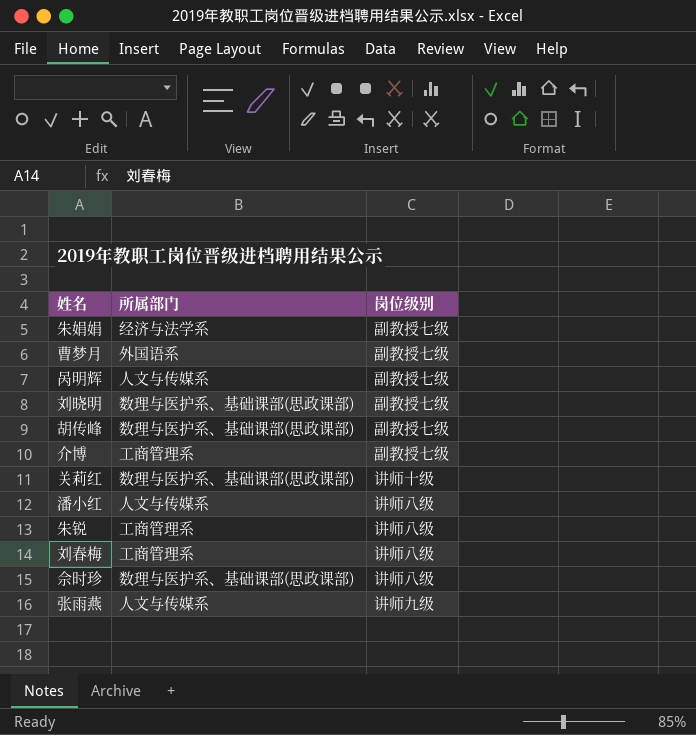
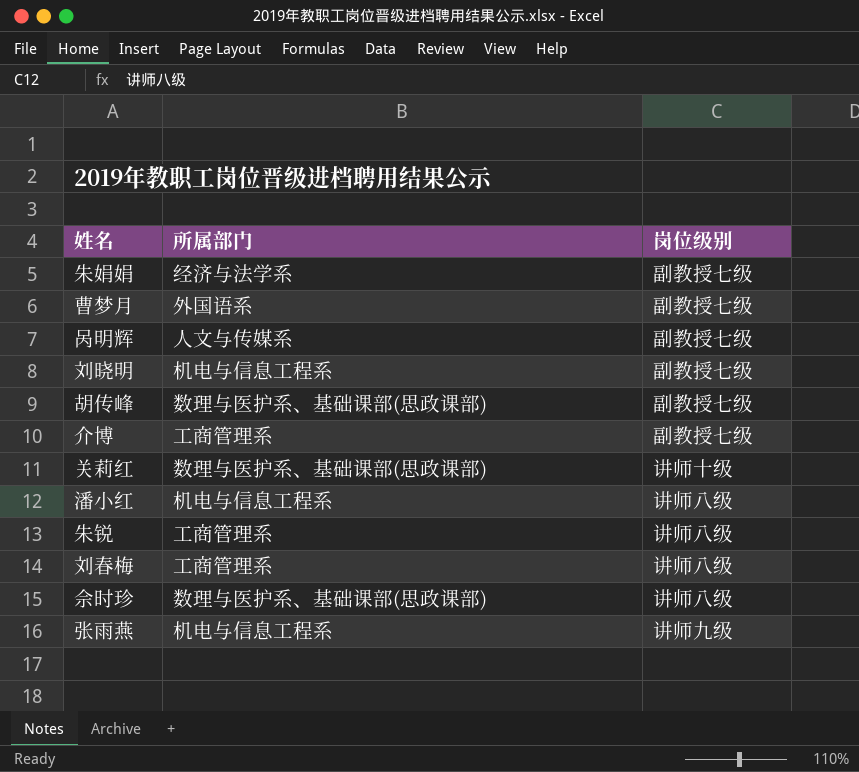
刘晓明 | 所属部门: 数理与医护系、基础课部(思政课部) -> 机电与信息工程系
潘小红 | 所属部门: 人文与传媒系 -> 机电与信息工程系
张雨燕 | 所属部门: 人文与传媒系 -> 机电与信息工程系

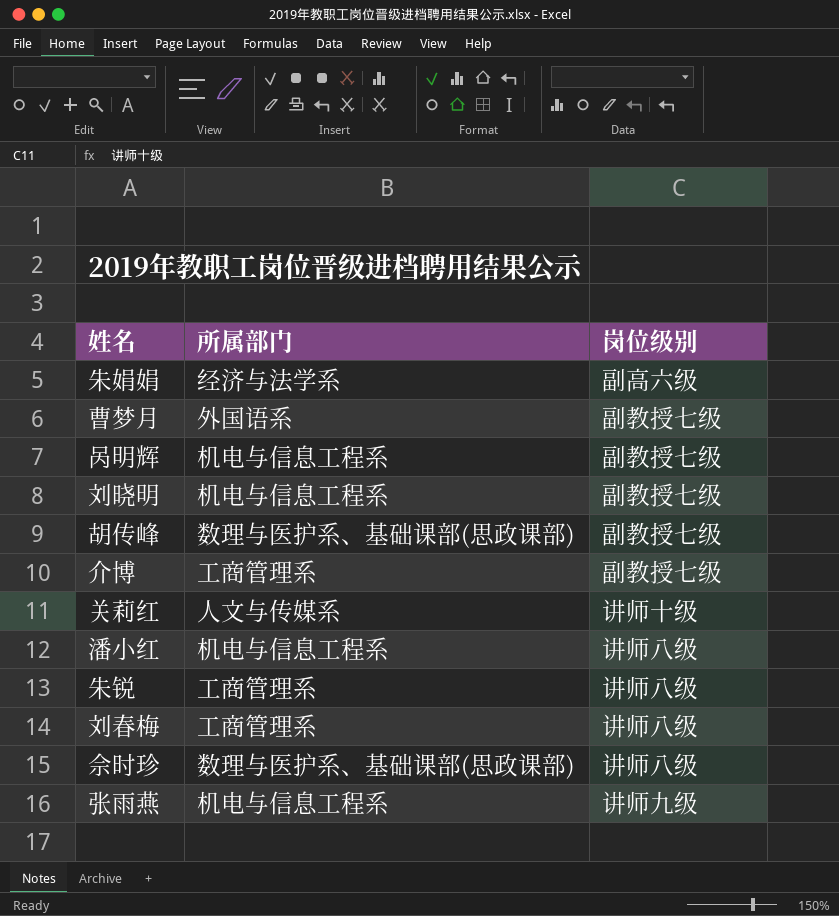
朱娟娟 | 岗位级别: 副教授七级 -> 副高六级
呙明辉 | 所属部门: 人文与传媒系 -> 机电与信息工程系
关莉红 | 所属部门: 数理与医护系、基础课部(思政课部) -> 人文与传媒系

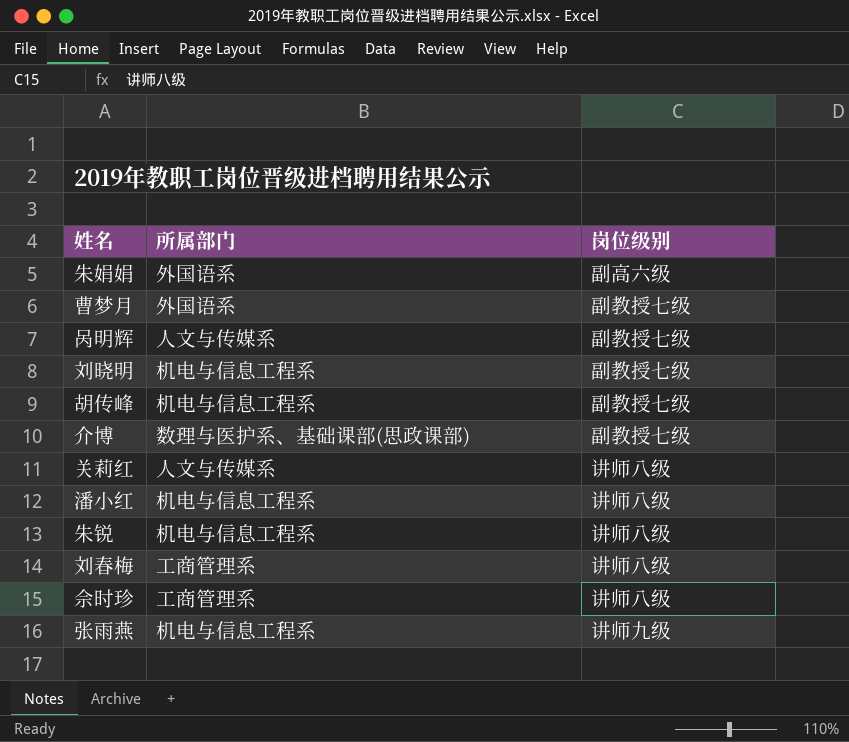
朱娟娟 | 所属部门: 经济与法学系 -> 外国语系
呙明辉 | 所属部门: 机电与信息工程系 -> 人文与传媒系
胡传峰 | 所属部门: 数理与医护系、基础课部(思政课部) -> 机电与信息工程系
介博 | 所属部门: 工商管理系 -> 数理与医护系、基础课部(思政课部)
关莉红 | 岗位级别: 讲师十级 -> 讲师八级
朱锐 | 所属部门: 工商管理系 -> 机电与信息工程系
佘时珍 | 所属部门: 数理与医护系、基础课部(思政课部) -> 工商管理系

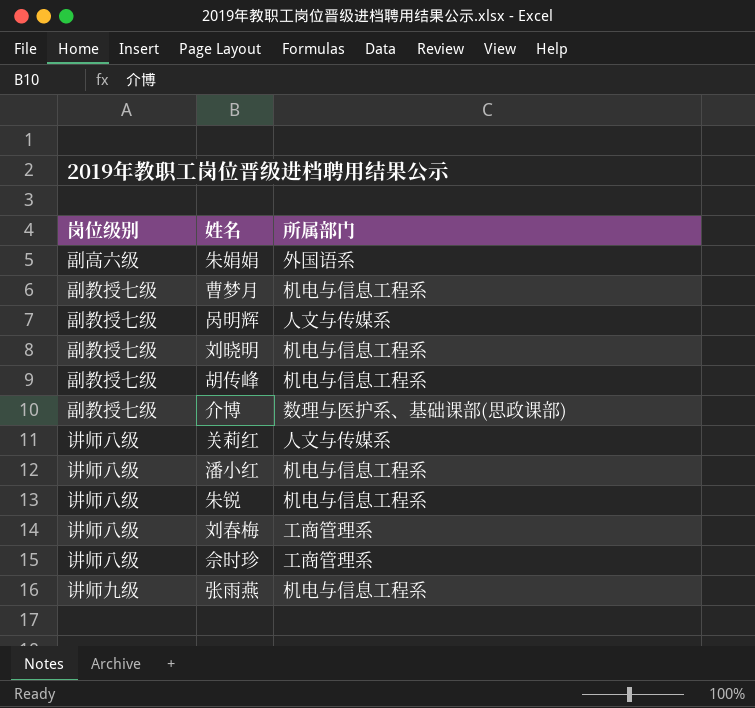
column 岗位级别 | position: 3 -> 1
曹梦月 | 所属部门: 外国语系 -> 机电与信息工程系

